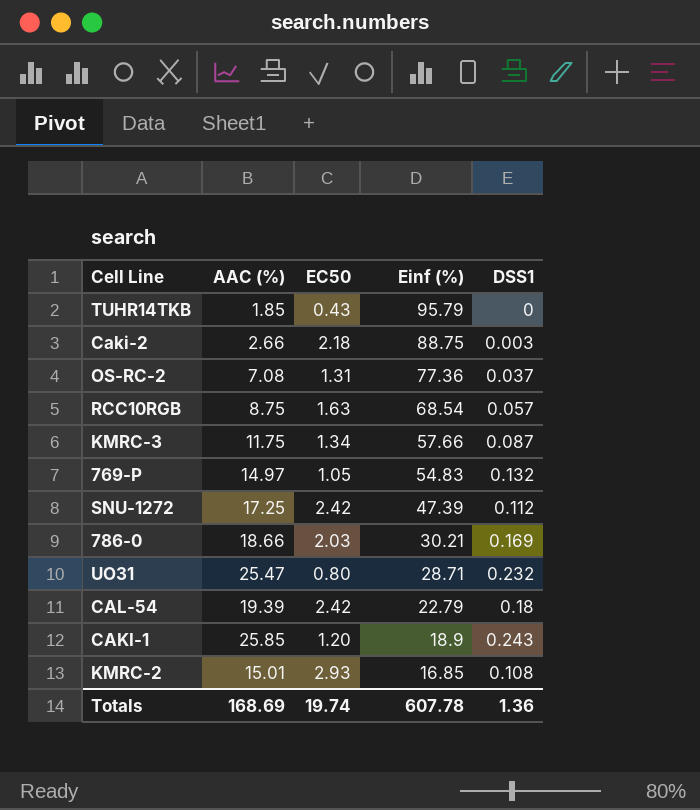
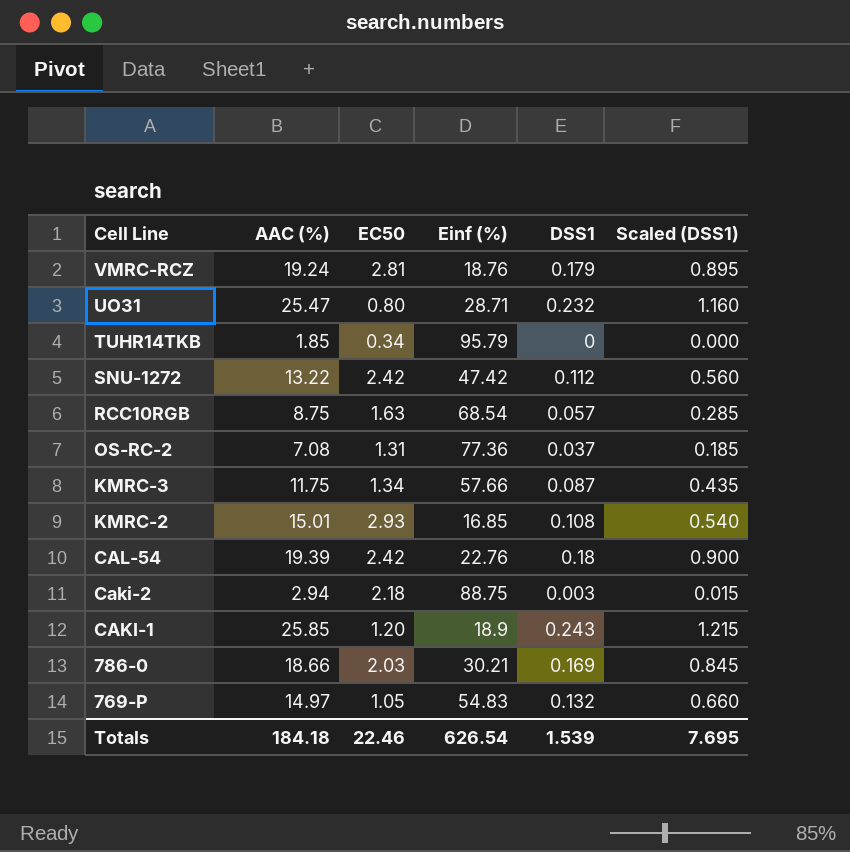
row order: Einf (%) descending -> Cell Line descending
column Scaled (DSS1) | formula: none -> [DSS1] * 5
row VMRC-RCZ: none -> 19.24 | 2.81 | 18.76 | 0.179 | 0.895
TUHR14TKB | EC50: 0.43 -> 0.34
SNU-1272 | AAC (%): 17.25 -> 13.22
SNU-1272 | Einf (%): 47.39 -> 47.42
CAL-54 | Einf (%): 22.79 -> 22.76
Caki-2 | AAC (%): 2.66 -> 2.94
Totals | AAC (%): 168.69 -> 184.18
Totals | EC50: 19.74 -> 22.46
Totals | Einf (%): 607.78 -> 626.54
Totals | DSS1: 1.36 -> 1.539

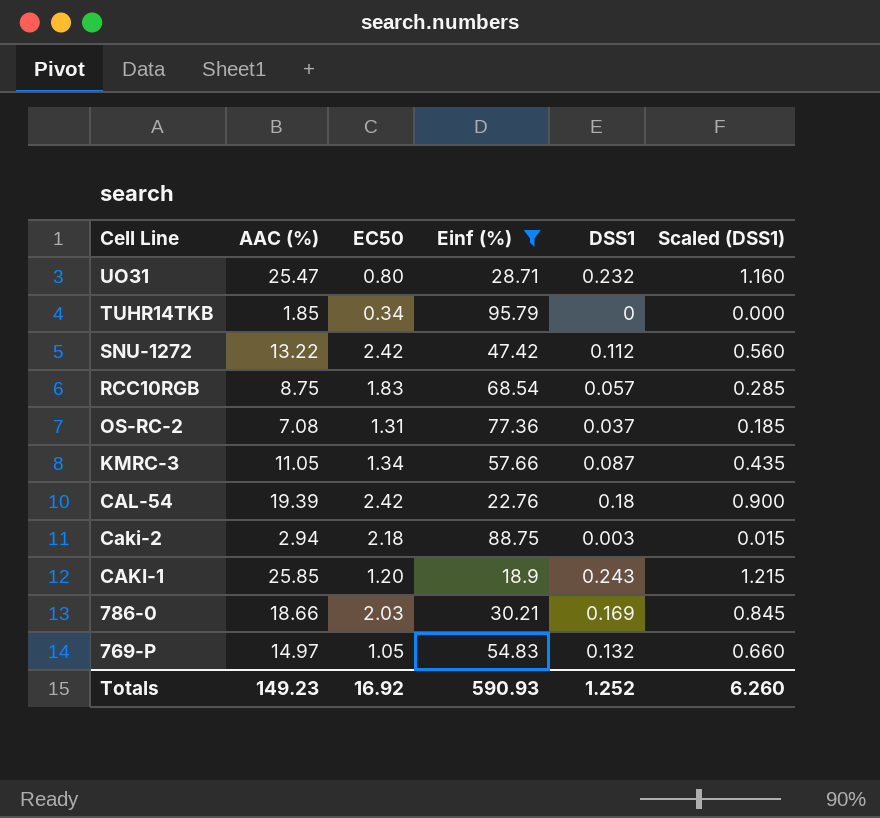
filter: none -> Einf (%) >= 18.9
RCC10RGB | EC50: 1.63 -> 1.83
KMRC-3 | AAC (%): 11.75 -> 11.05
Totals | AAC (%): 184.18 -> 149.23
Totals | EC50: 22.46 -> 16.92
Totals | Einf (%): 626.54 -> 590.93
Totals | DSS1: 1.539 -> 1.252
Totals | Scaled (DSS1): 7.695 -> 6.260

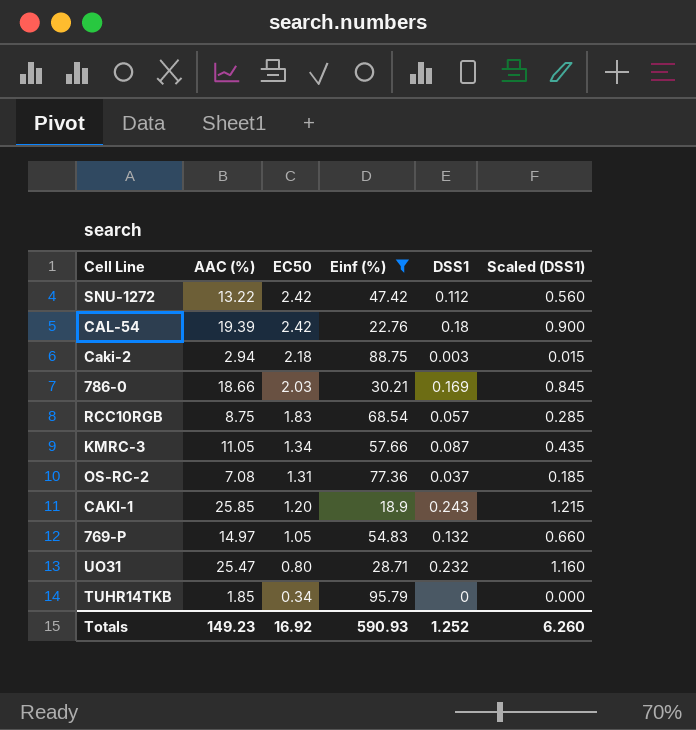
row order: Cell Line descending -> EC50 descending

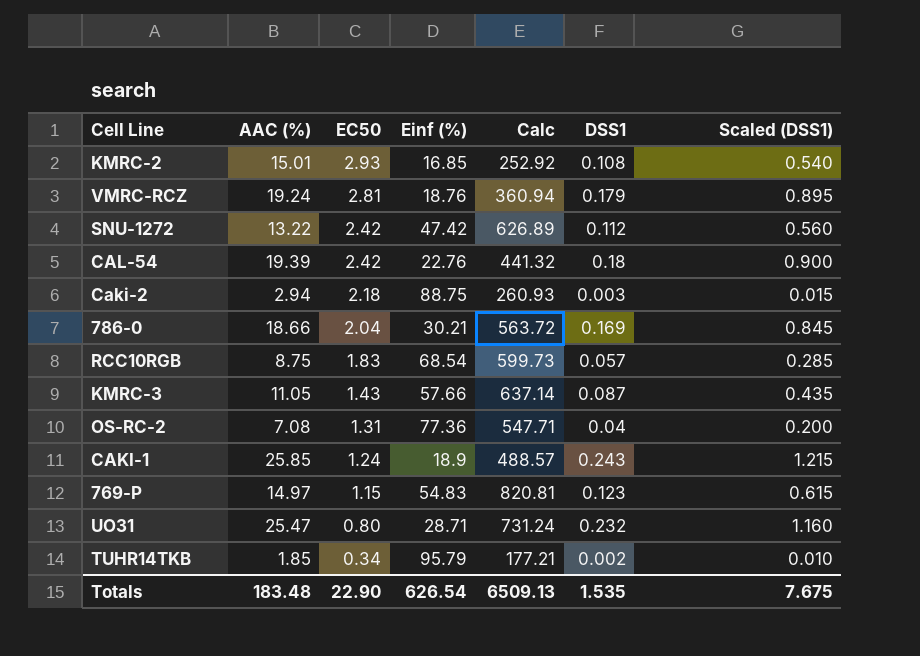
filter: Einf (%) >= 18.9 -> none
column Calc | formula: none -> [AAC (%)] * [Einf (%)]
786-0 | EC50: 2.03 -> 2.04
KMRC-3 | EC50: 1.34 -> 1.43
OS-RC-2 | DSS1: 0.037 -> 0.04
OS-RC-2 | Scaled (DSS1): 0.185 -> 0.200
CAKI-1 | EC50: 1.20 -> 1.24
769-P | EC50: 1.05 -> 1.15
769-P | DSS1: 0.132 -> 0.123
769-P | Scaled (DSS1): 0.660 -> 0.615
TUHR14TKB | DSS1: 0 -> 0.002
TUHR14TKB | Scaled (DSS1): 0.000 -> 0.010
Totals | AAC (%): 149.23 -> 183.48
Totals | EC50: 16.92 -> 22.90
Totals | Einf (%): 590.93 -> 626.54
Totals | DSS1: 1.252 -> 1.535
Totals | Scaled (DSS1): 6.260 -> 7.675

